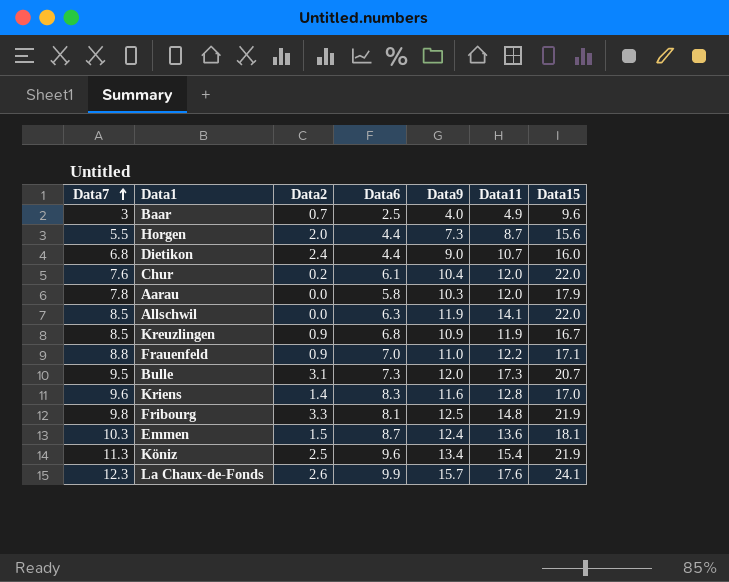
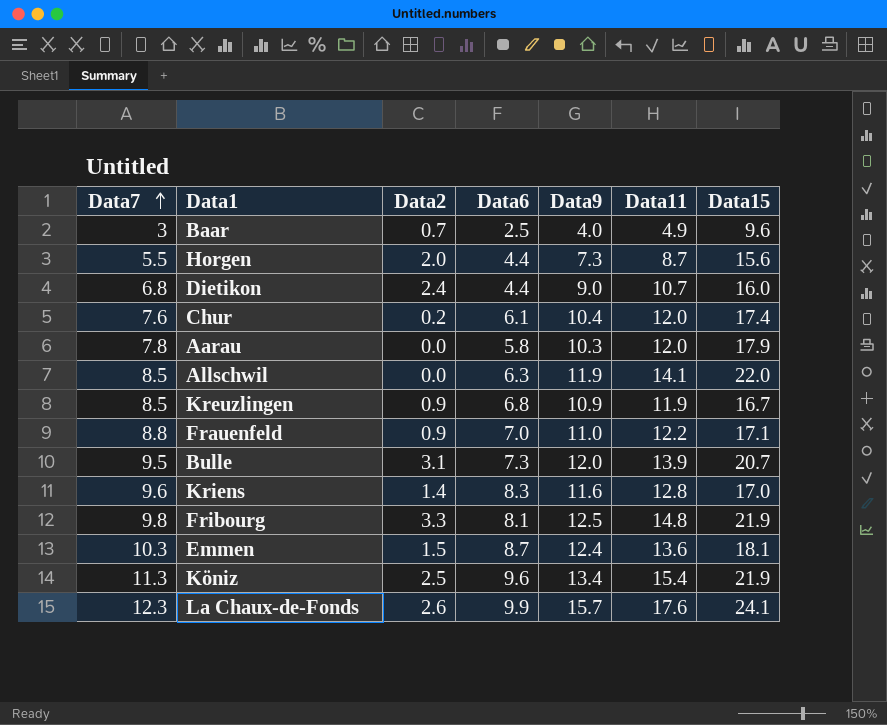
Chur | Data15: 22.0 -> 17.4
Bulle | Data11: 17.3 -> 13.9

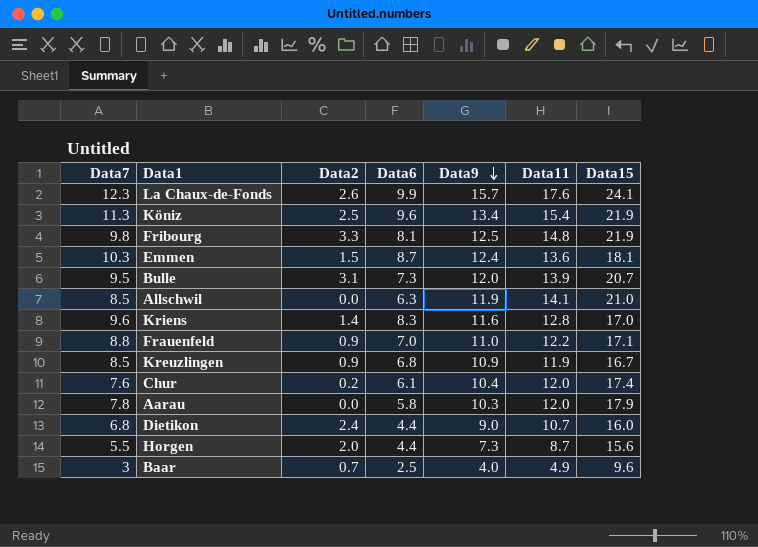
row order: Data7 ascending -> Data9 descending
Allschwil | Data15: 22.0 -> 21.0

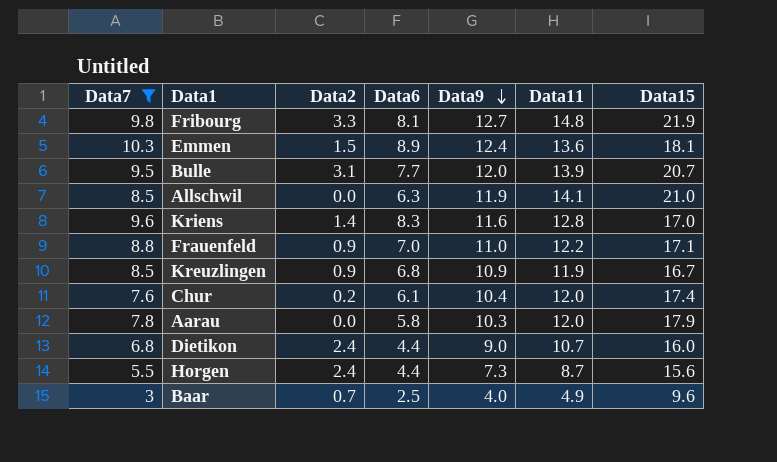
filter: none -> Data7 <= 10.3
Fribourg | Data9: 12.5 -> 12.7
Emmen | Data6: 8.7 -> 8.9
Bulle | Data6: 7.3 -> 7.7
Horgen | Data2: 2.0 -> 2.4

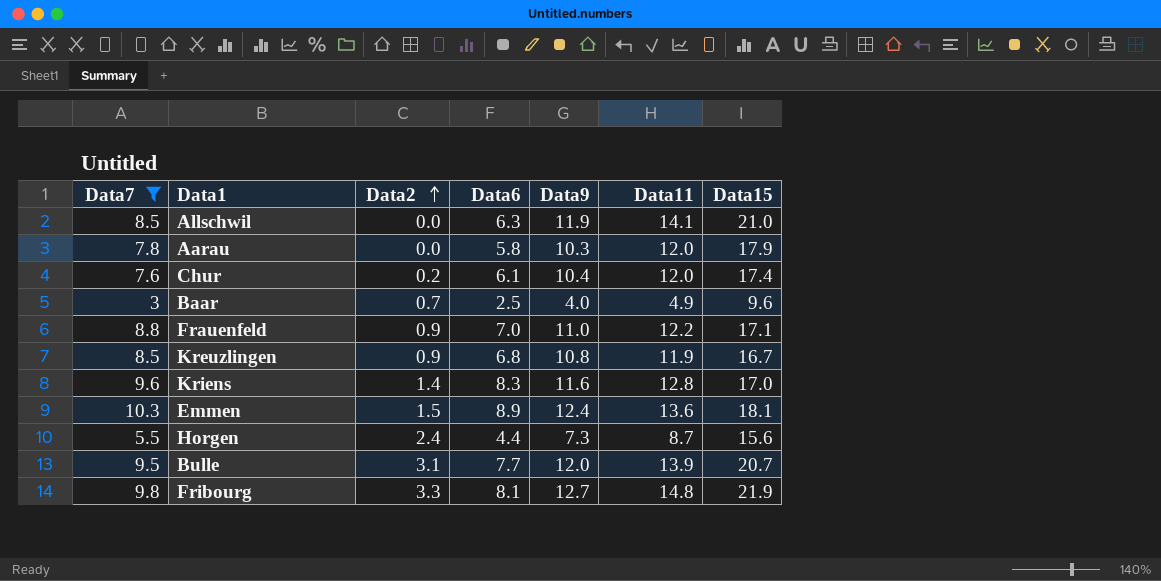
row order: Data9 descending -> Data2 ascending
row Dietikon: 6.8 | 2.4 | 4.4 | 9.0 | 10.7 | 16.0 -> none
Kreuzlingen | Data9: 10.9 -> 10.8

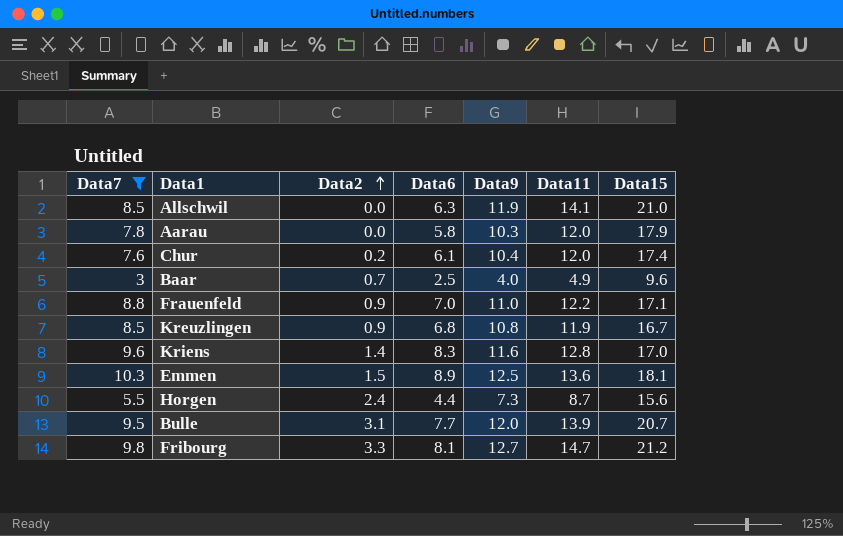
Emmen | Data9: 12.4 -> 12.5
Fribourg | Data11: 14.8 -> 14.7
Fribourg | Data15: 21.9 -> 21.2

